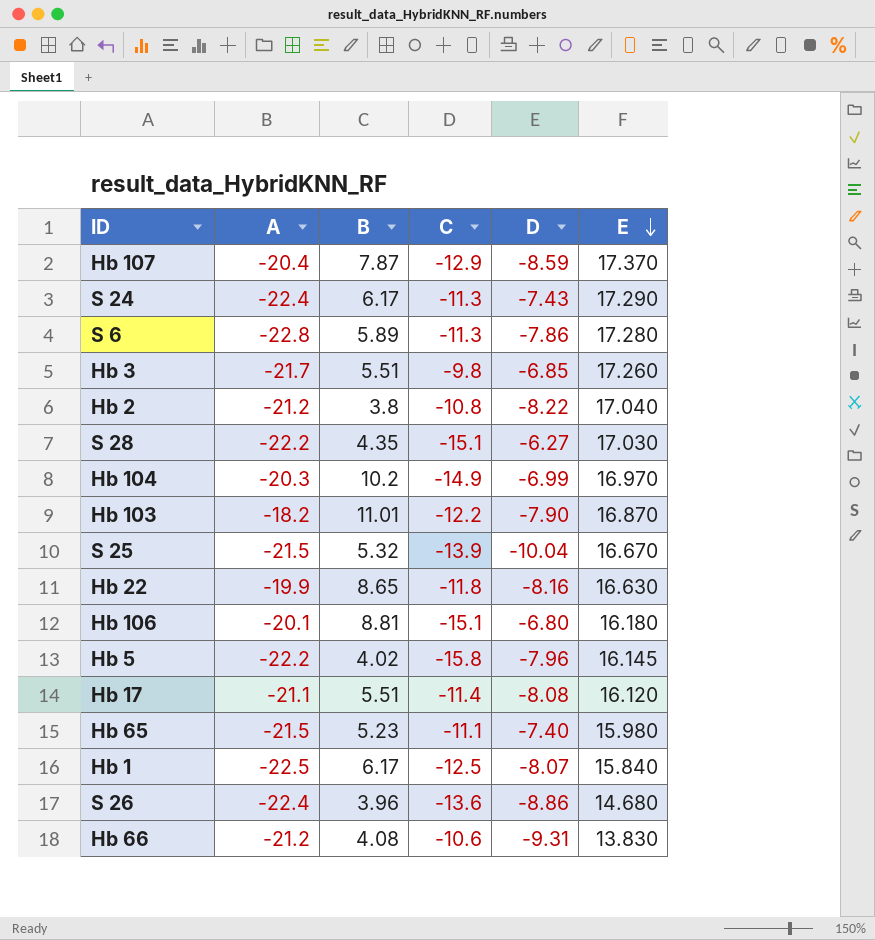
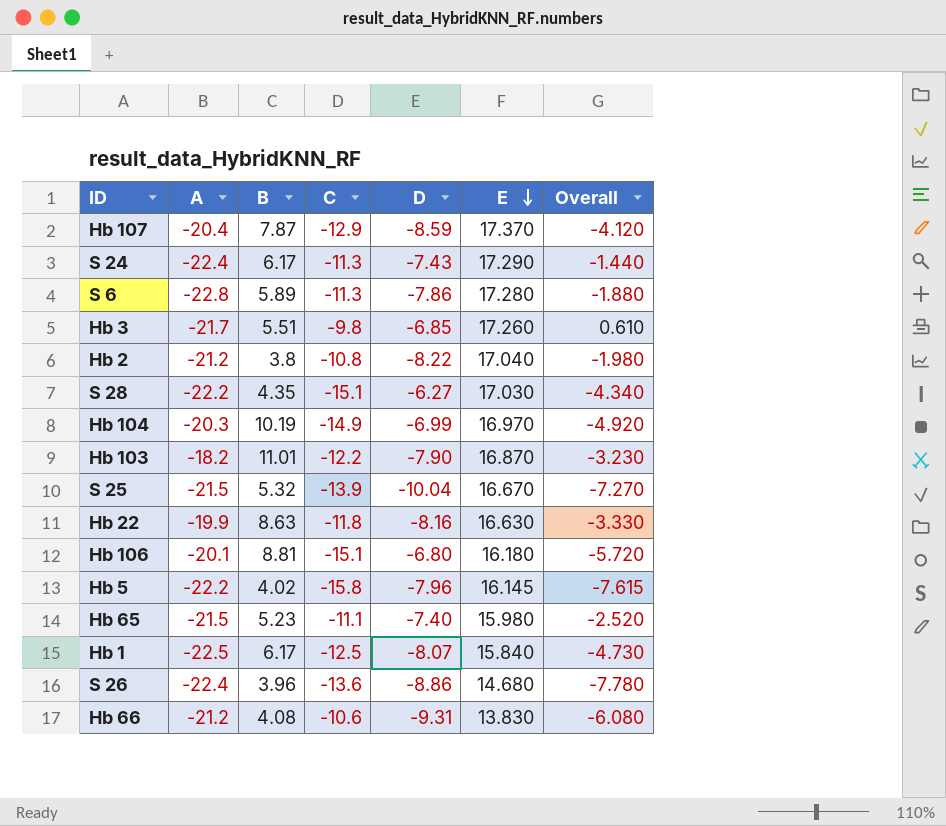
column Overall | formula: none -> [C] + [D] + [E]
row Hb 17: -21.1 | 5.51 | -11.4 | -8.08 | 16.120 -> none
Hb 104 | B: 10.2 -> 10.19
Hb 22 | B: 8.65 -> 8.63

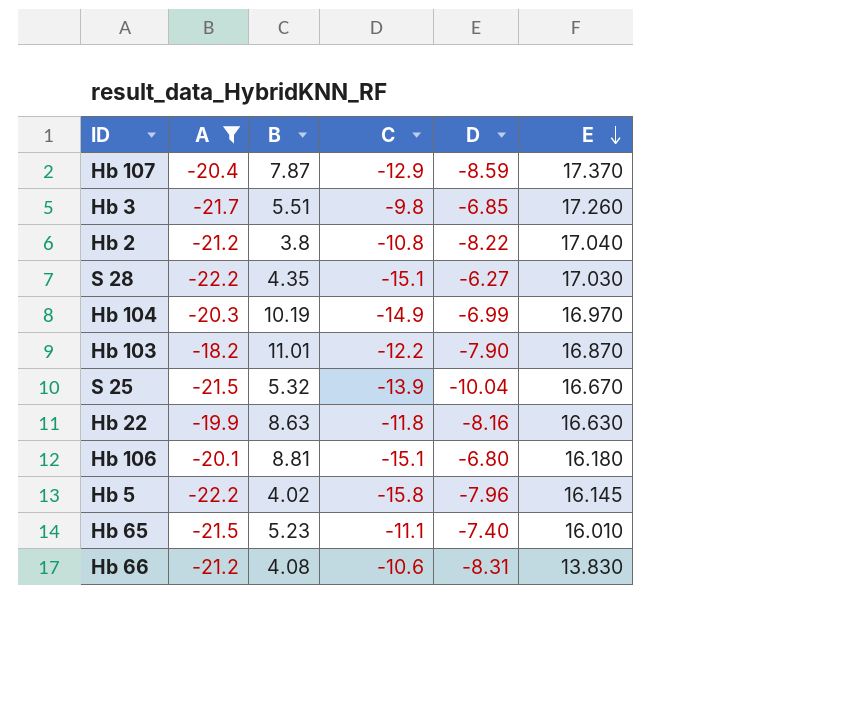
filter: none -> A >= -22.2
column Overall | formula: [C] + [D] + [E] -> none
Hb 65 | E: 15.980 -> 16.010
Hb 66 | D: -9.31 -> -8.31

